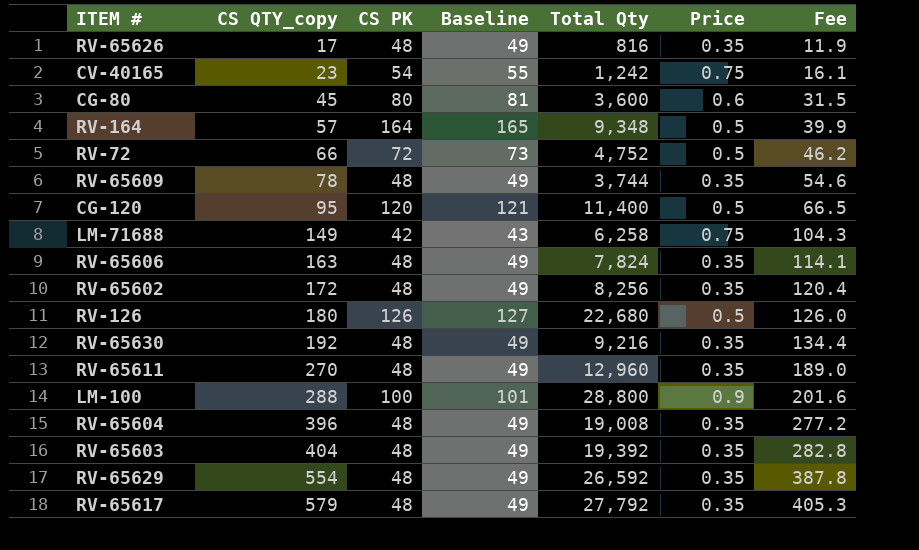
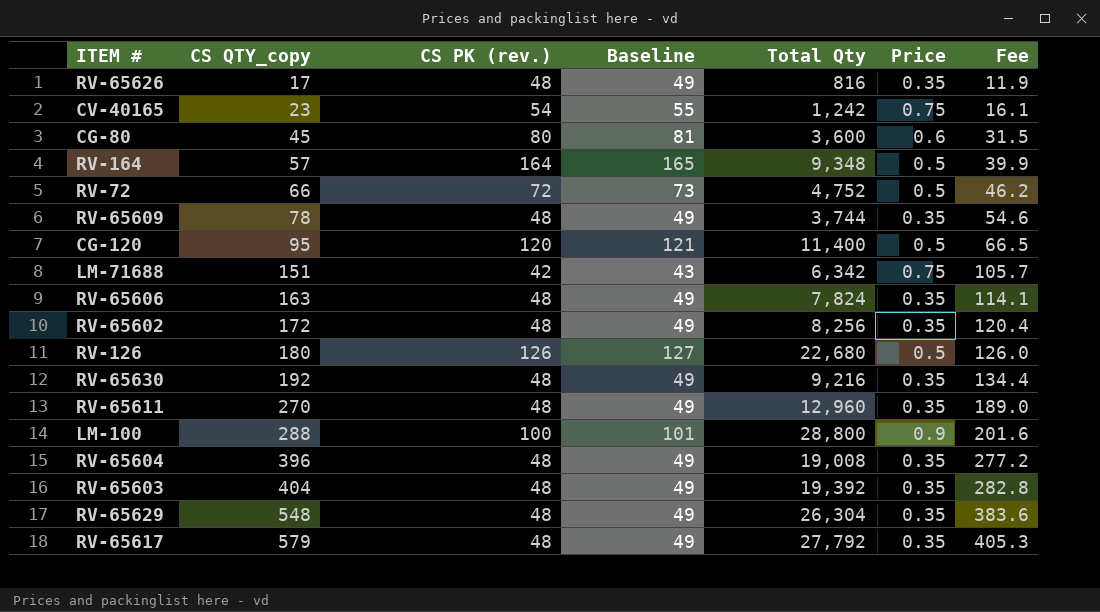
column name: CS PK -> CS PK (rev.)
LM-71688 | CS QTY_copy: 149 -> 151
LM-71688 | Total Qty: 6,258 -> 6,342
LM-71688 | Fee: 104.3 -> 105.7
RV-65629 | CS QTY_copy: 554 -> 548
RV-65629 | Total Qty: 26,592 -> 26,304
RV-65629 | Fee: 387.8 -> 383.6

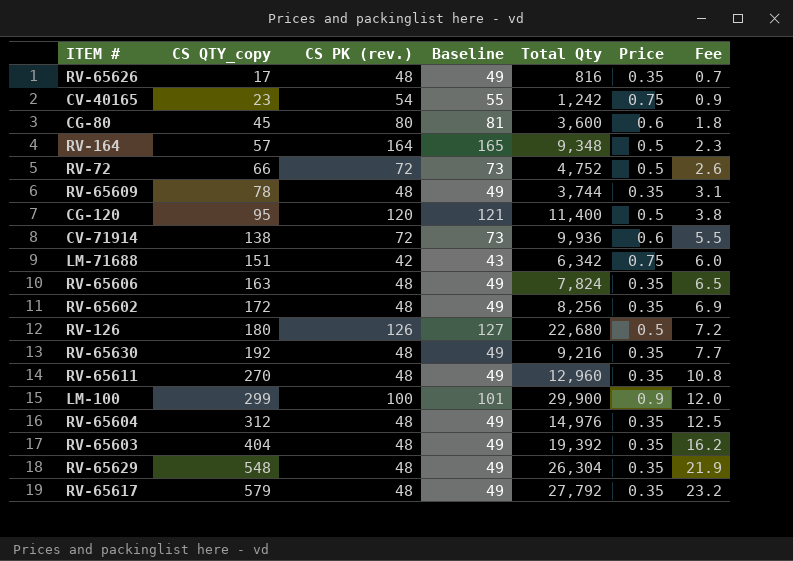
column Fee | formula: [CS QTY_copy] * 0.7 -> [CS QTY_copy] * 0.04
row CV-71914: none -> 138 | 72 | 73 | 9,936 | 0.6 | 5.5
LM-100 | CS QTY_copy: 288 -> 299
LM-100 | Total Qty: 28,800 -> 29,900
RV-65604 | CS QTY_copy: 396 -> 312
RV-65604 | Total Qty: 19,008 -> 14,976

